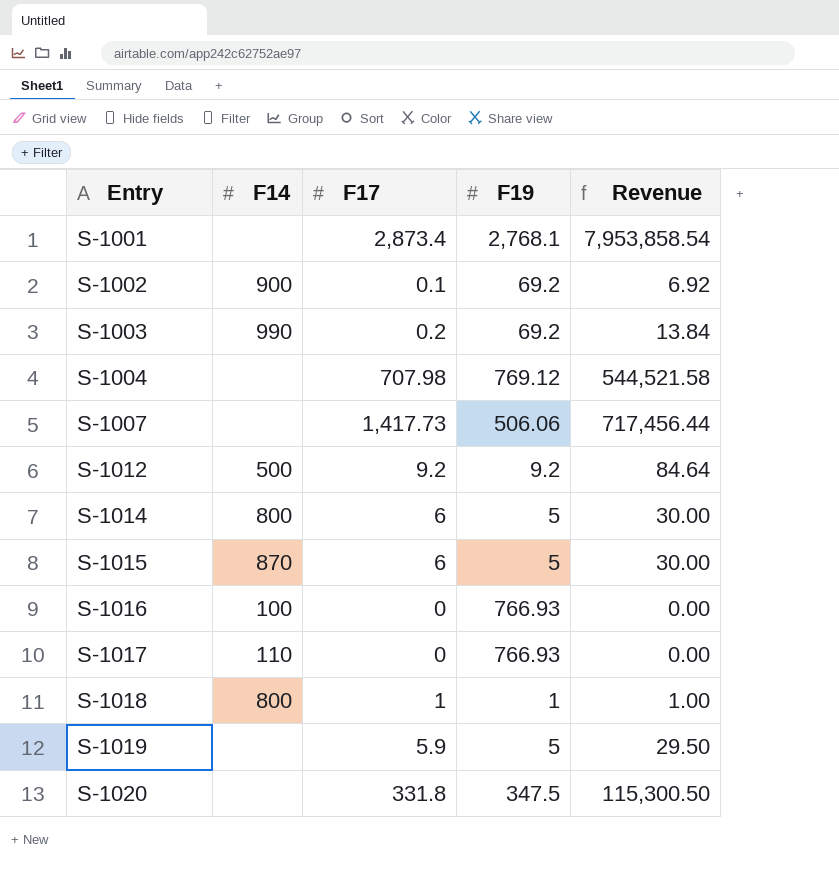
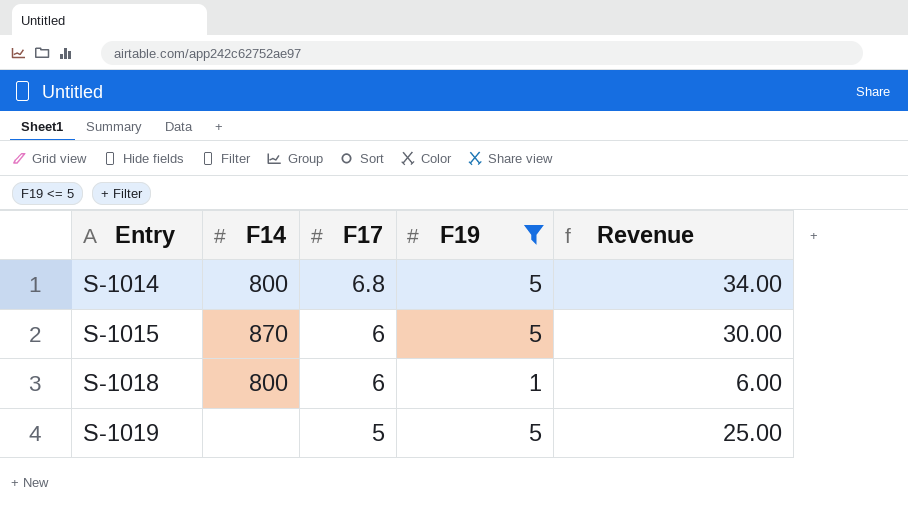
filter: none -> F19 <= 5
S-1014 | F17: 6 -> 6.8
S-1014 | Revenue: 30.00 -> 34.00
S-1018 | F17: 1 -> 6
S-1018 | Revenue: 1.00 -> 6.00
S-1019 | F17: 5.9 -> 5
S-1019 | Revenue: 29.50 -> 25.00

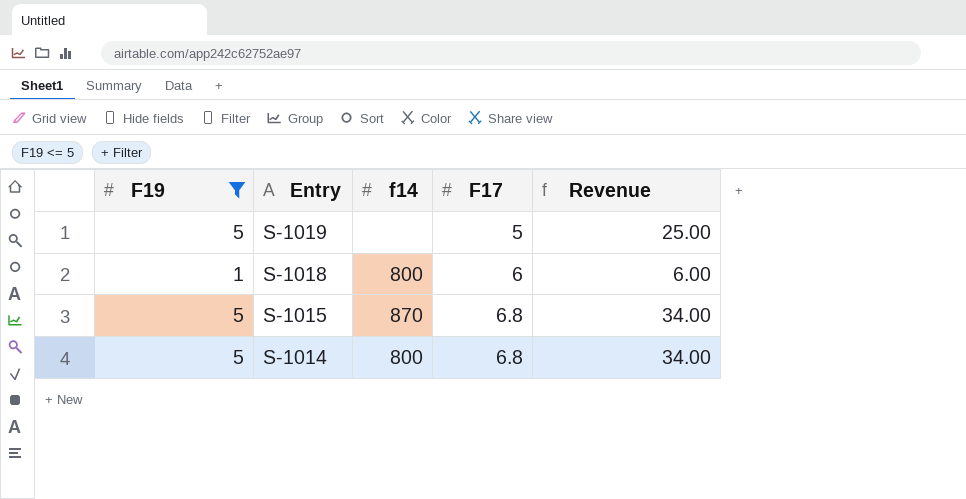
row order: Entry ascending -> Entry descending
column F19 | position: 4 -> 1
column name: F14 -> f14
S-1015 | F17: 6 -> 6.8
S-1015 | Revenue: 30.00 -> 34.00

